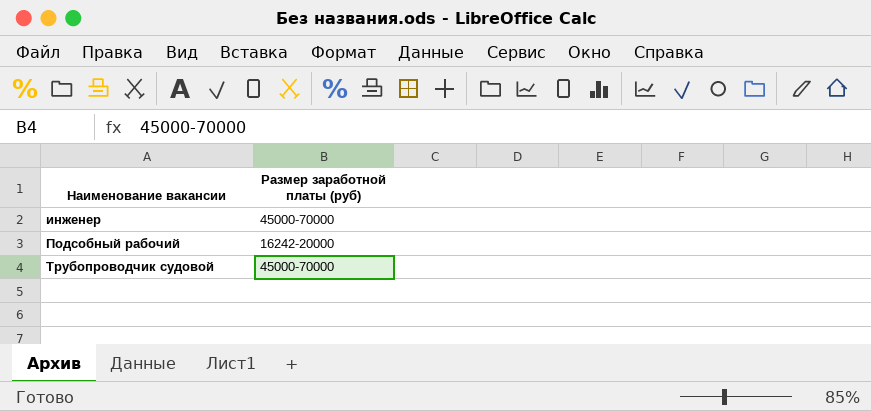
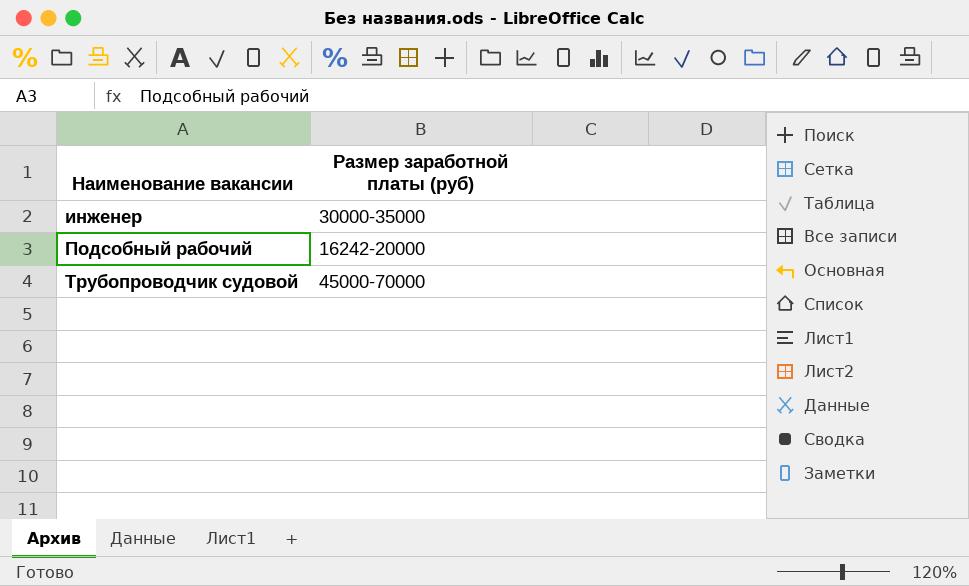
инженер | Размер заработной платы (руб): 45000-70000 -> 30000-35000

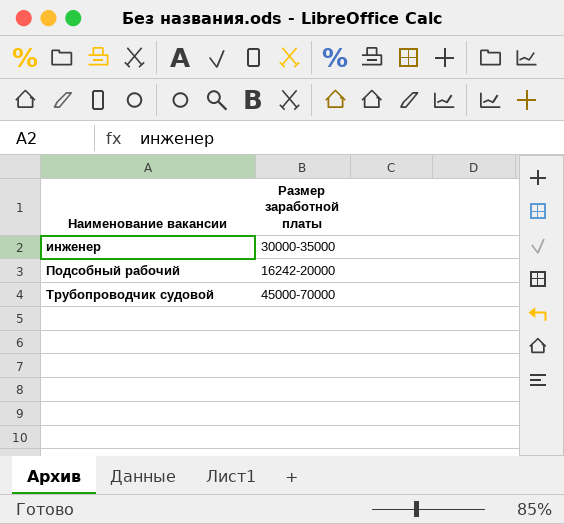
column name: Размер заработной платы (руб) -> Размер заработной платы

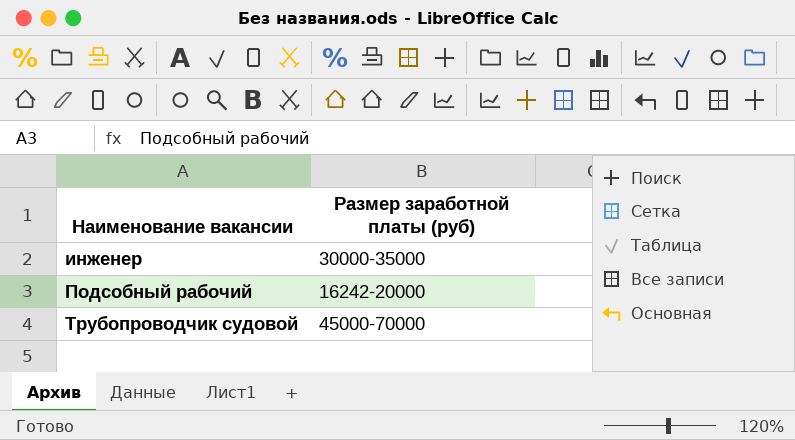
column name: Размер заработной платы -> Размер заработной платы (руб)

